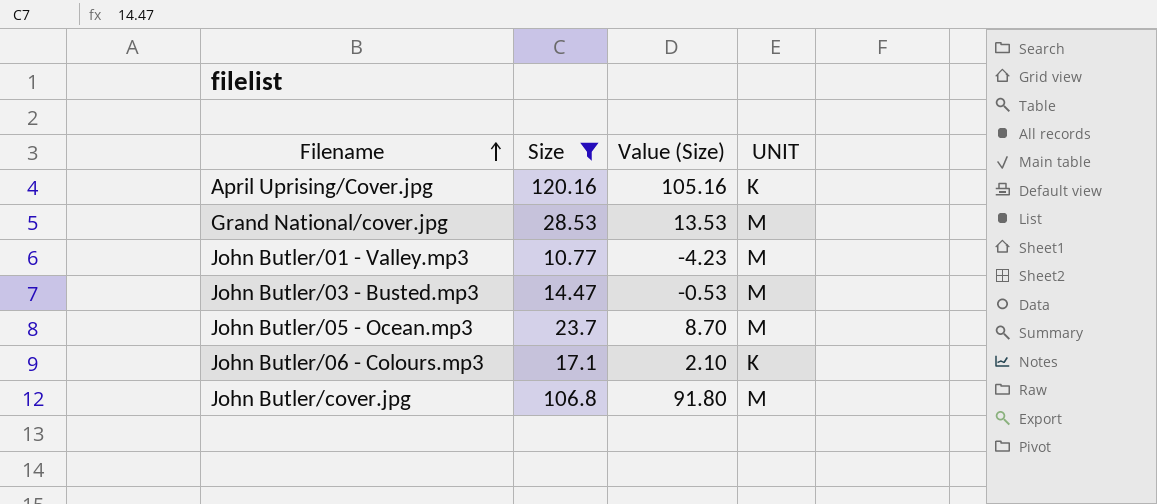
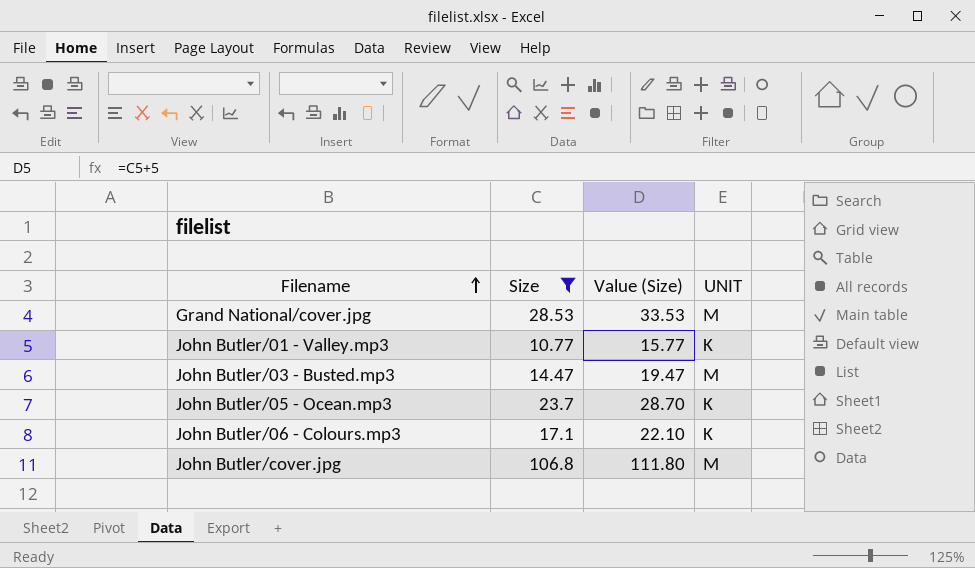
column Value (Size) | formula: [Size] - 15 -> [Size] + 5
row April Uprising/Cover.jpg: 120.16 | 105.16 | K -> none
John Butler/01 - Valley.mp3 | UNIT: M -> K
John Butler/05 - Ocean.mp3 | UNIT: M -> K

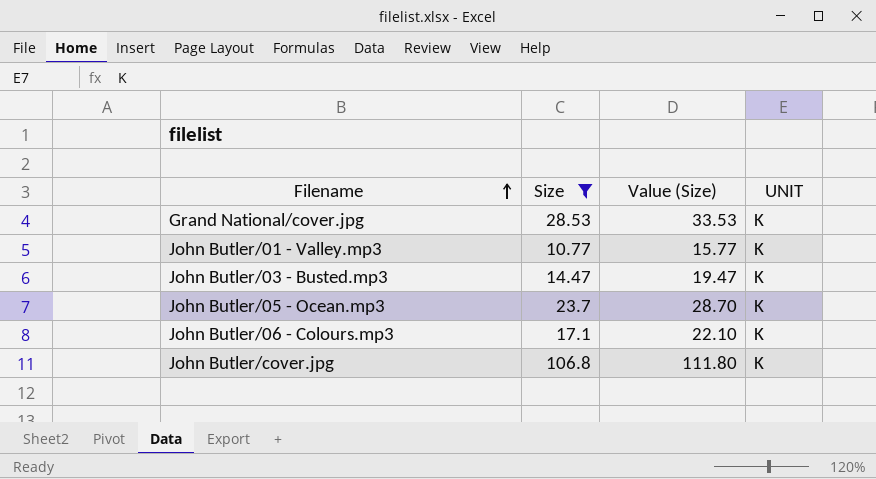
Grand National/cover.jpg | UNIT: M -> K
John Butler/03 - Busted.mp3 | UNIT: M -> K
John Butler/cover.jpg | UNIT: M -> K

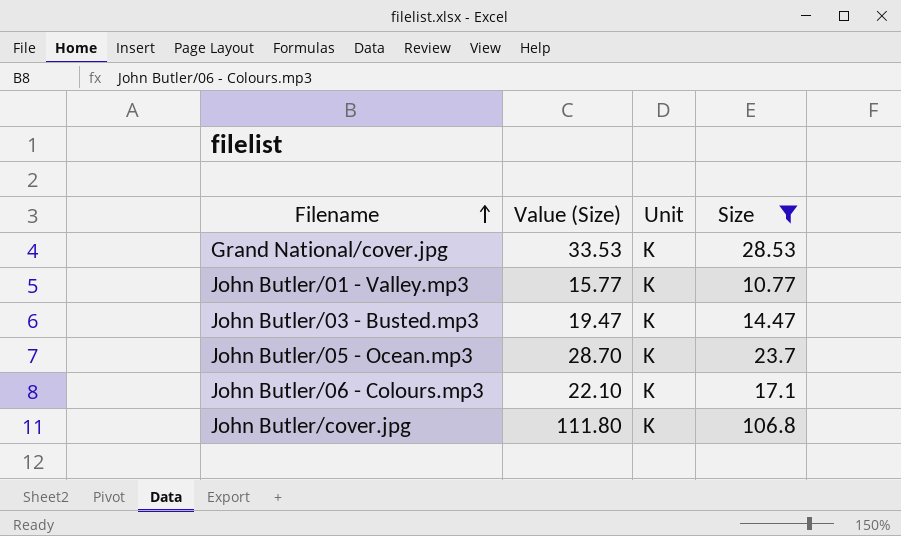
column name: UNIT -> Unit
column Size | position: 2 -> 4

